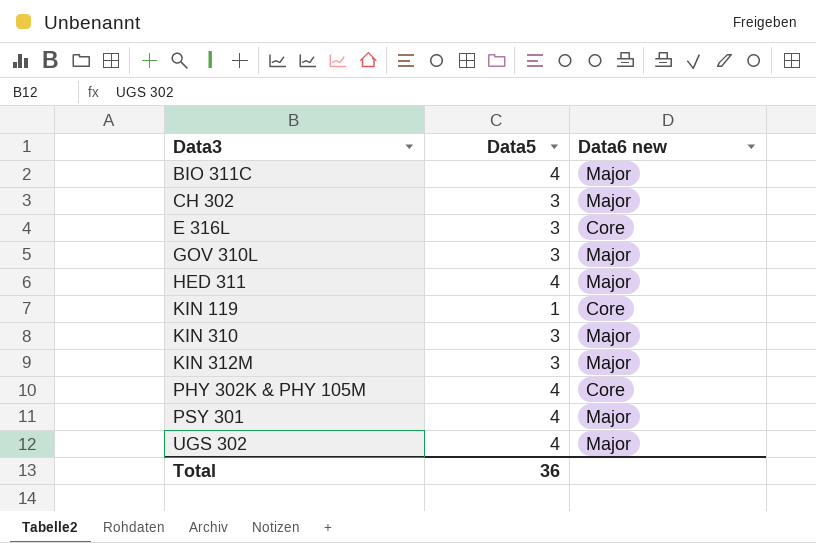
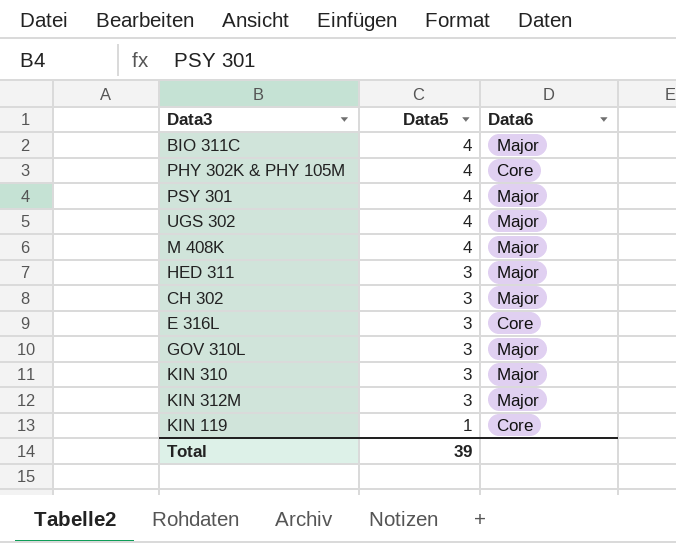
row order: Data3 ascending -> Data5 descending
column name: Data6 new -> Data6
row M 408K: none -> 4 | Major
HED 311 | Data5: 4 -> 3
Total | Data5: 36 -> 39

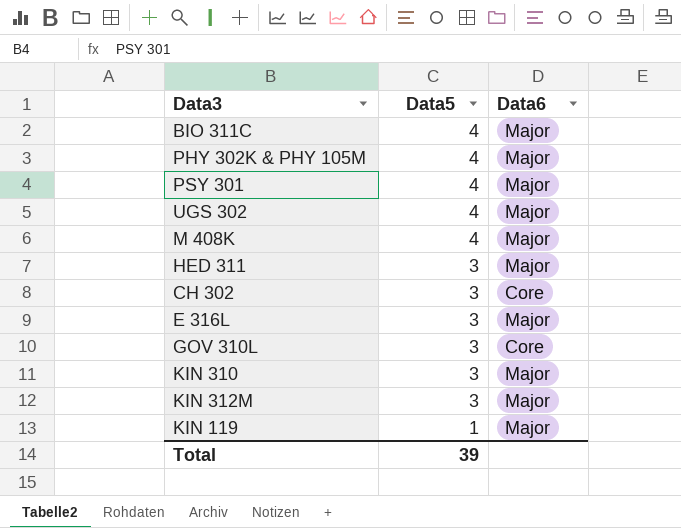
PHY 302K & PHY 105M | Data6: Core -> Major
CH 302 | Data6: Major -> Core
E 316L | Data6: Core -> Major
GOV 310L | Data6: Major -> Core
KIN 119 | Data6: Core -> Major

